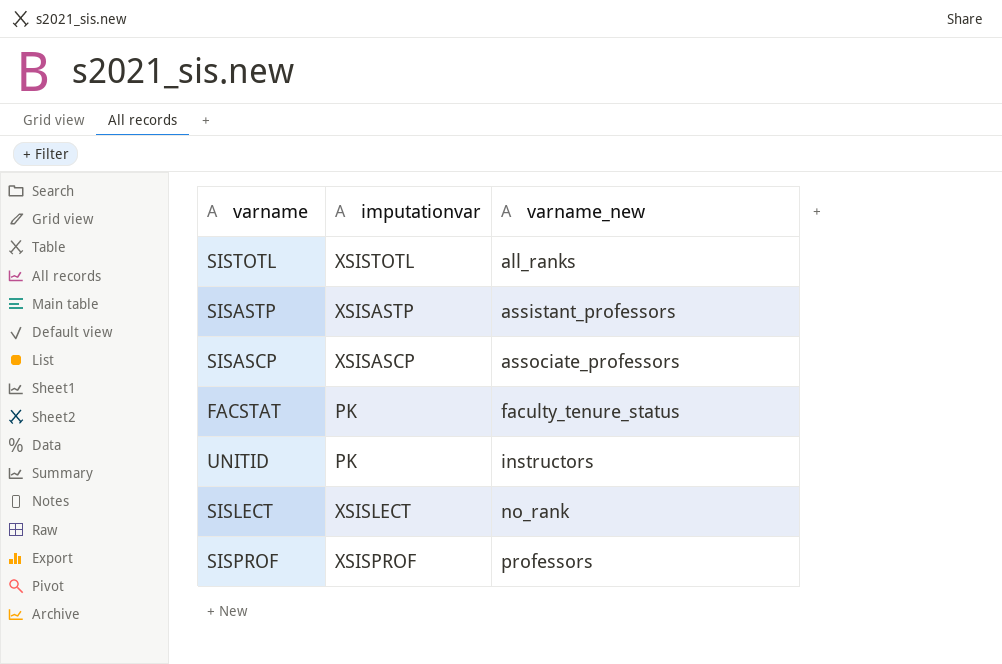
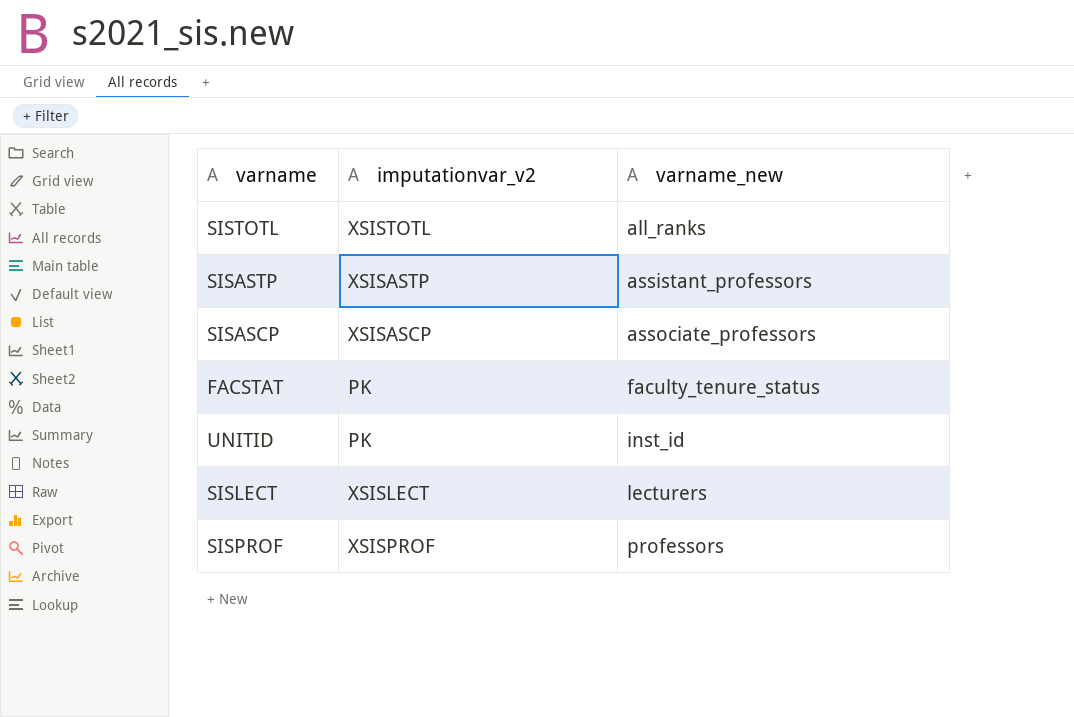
column name: imputationvar -> imputationvar_v2
UNITID | varname_new: instructors -> inst_id
SISLECT | varname_new: no_rank -> lecturers

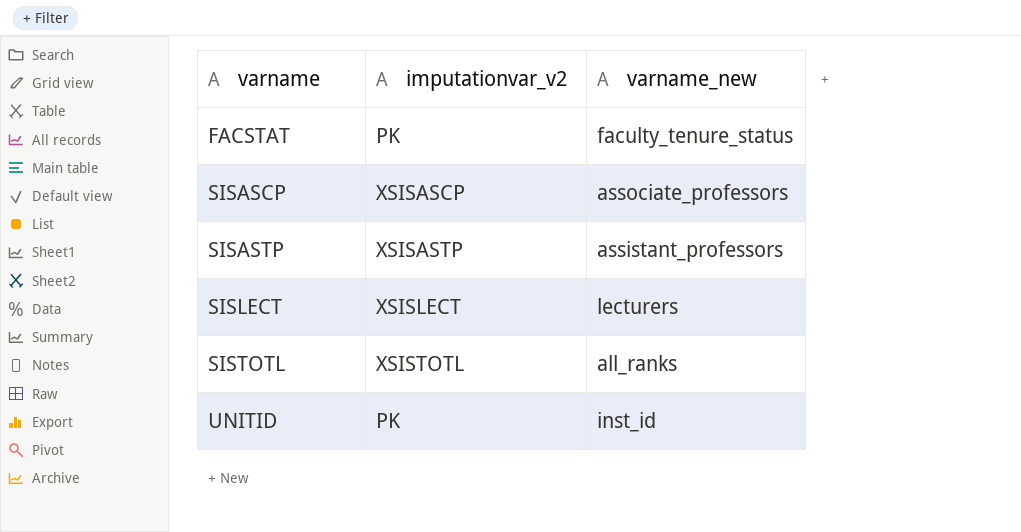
row order: varname_new ascending -> varname ascending
row SISPROF: XSISPROF | professors -> none

